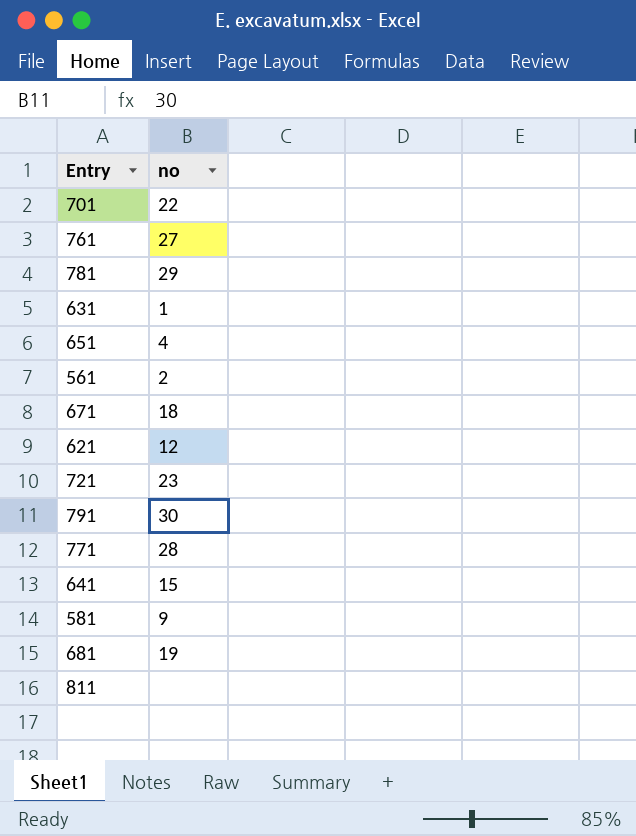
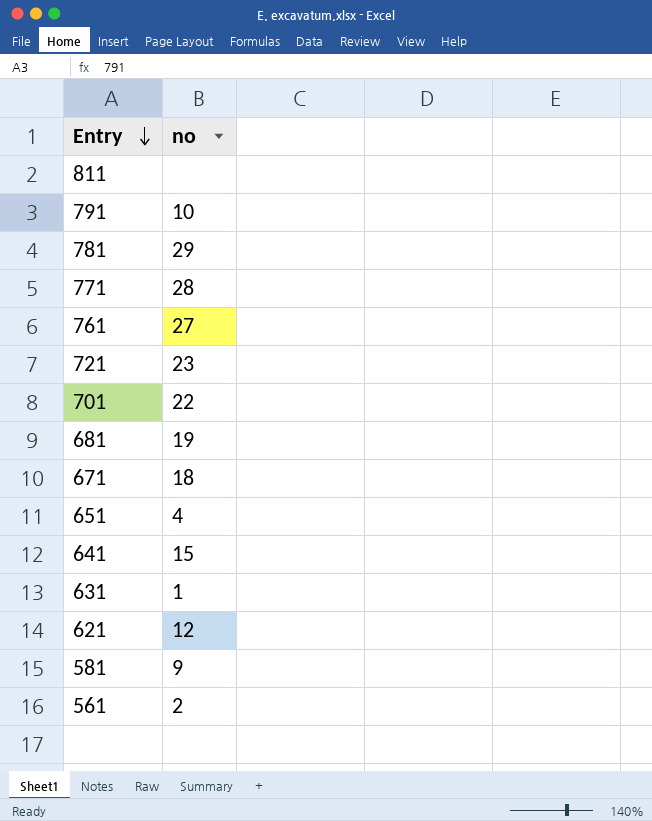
row order: none -> Entry descending
791 | no: 30 -> 10

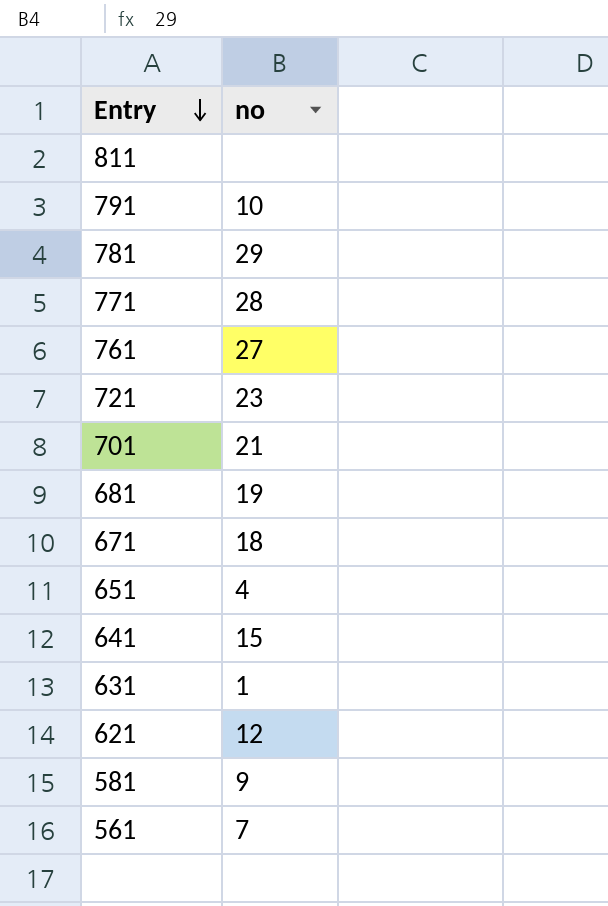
701 | no: 22 -> 21
561 | no: 2 -> 7

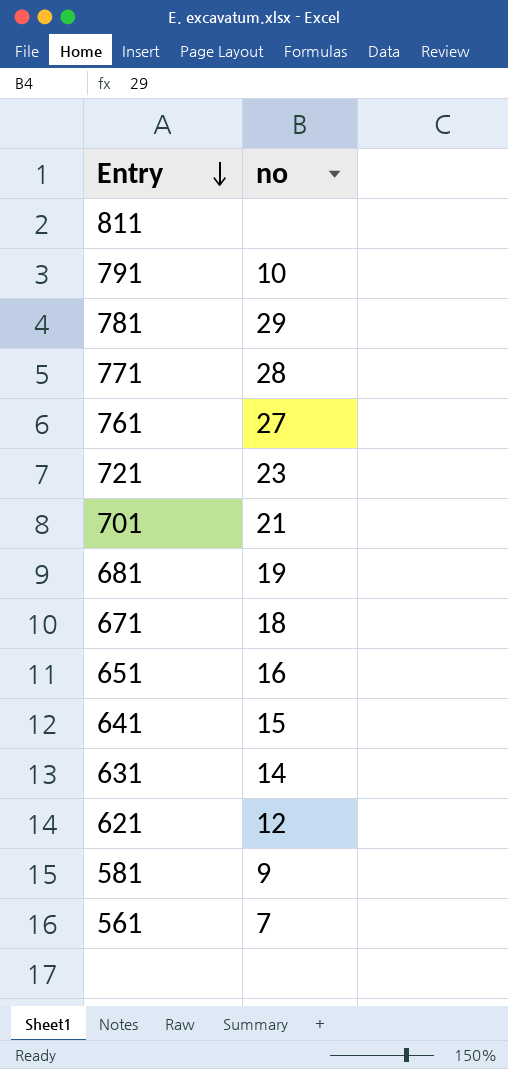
651 | no: 4 -> 16
631 | no: 1 -> 14

